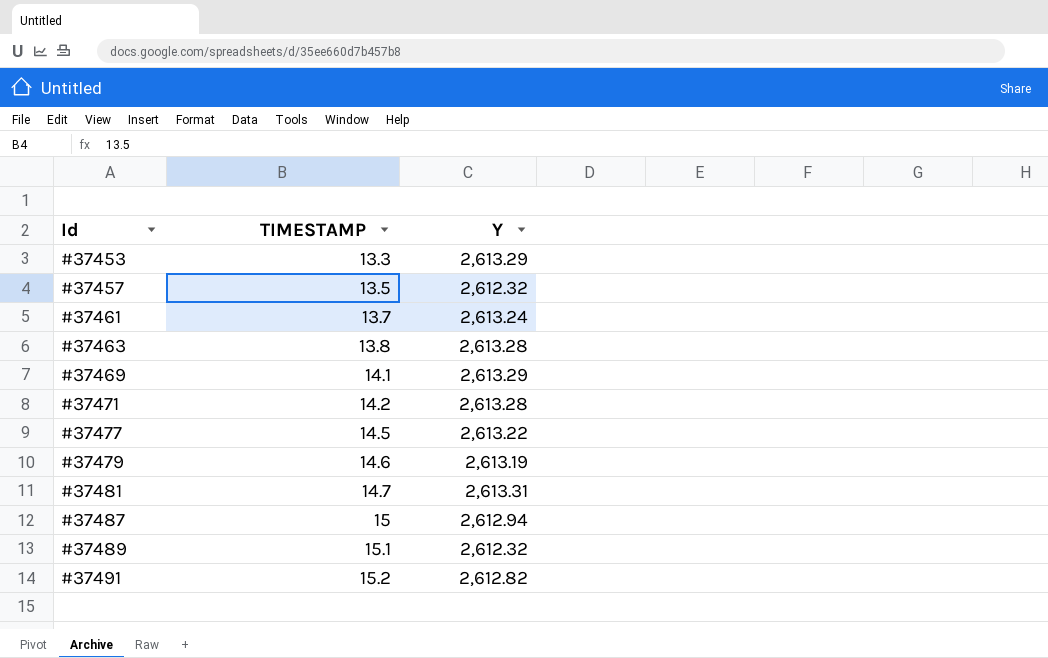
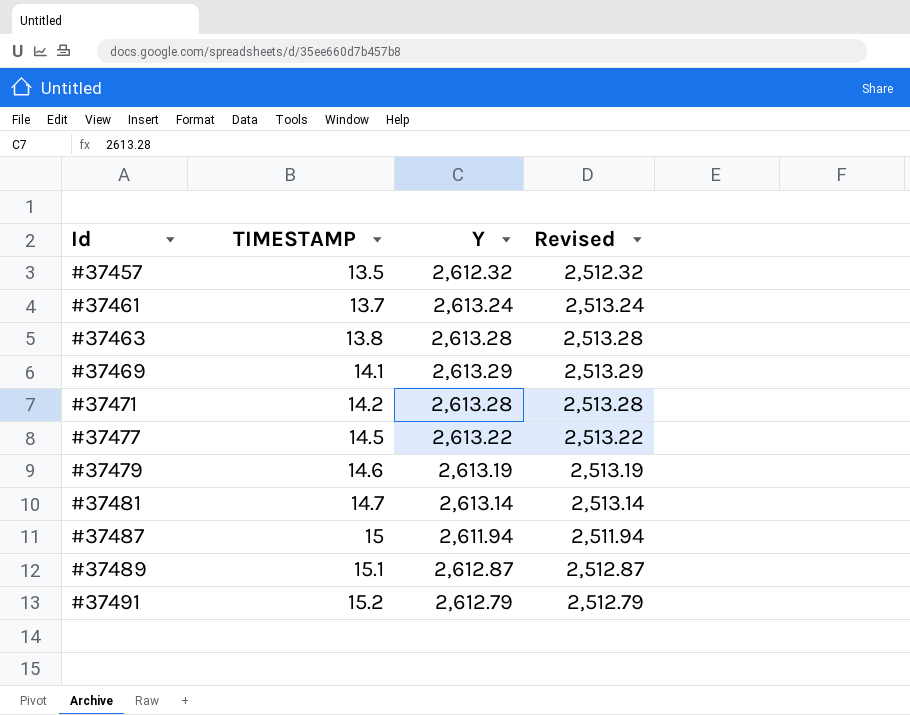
column Revised | formula: none -> [Y] - 100
row #37453: 13.3 | 2,613.29 -> none
#37481 | Y: 2,613.31 -> 2,613.14
#37487 | Y: 2,612.94 -> 2,611.94
#37489 | Y: 2,612.32 -> 2,612.87
#37491 | Y: 2,612.82 -> 2,612.79

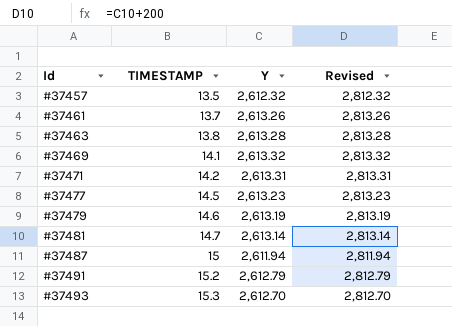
column Revised | formula: [Y] - 100 -> [Y] + 200
row #37489: 15.1 | 2,612.87 | 2,512.87 -> none
#37461 | Y: 2,613.24 -> 2,613.26
#37469 | Y: 2,613.29 -> 2,613.32
#37471 | Y: 2,613.28 -> 2,613.31
#37477 | Y: 2,613.22 -> 2,613.23
row #37493: none -> 15.3 | 2,612.70 | 2,812.70

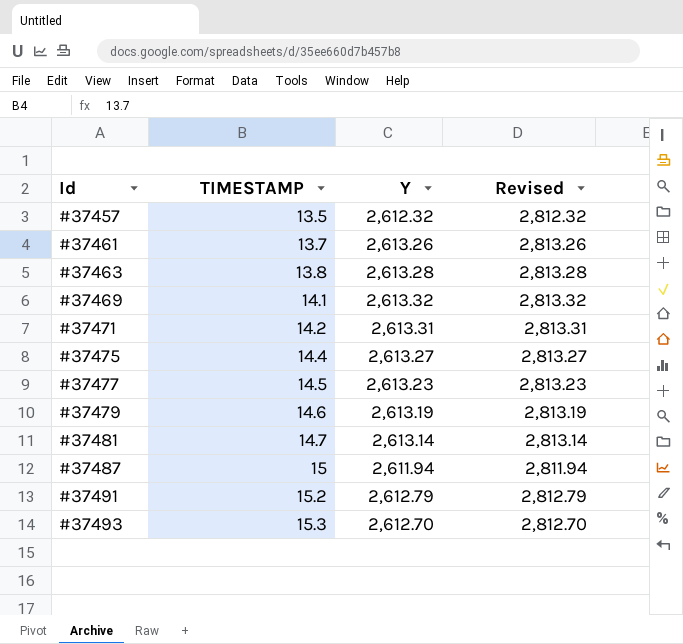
row #37475: none -> 14.4 | 2,613.27 | 2,813.27

